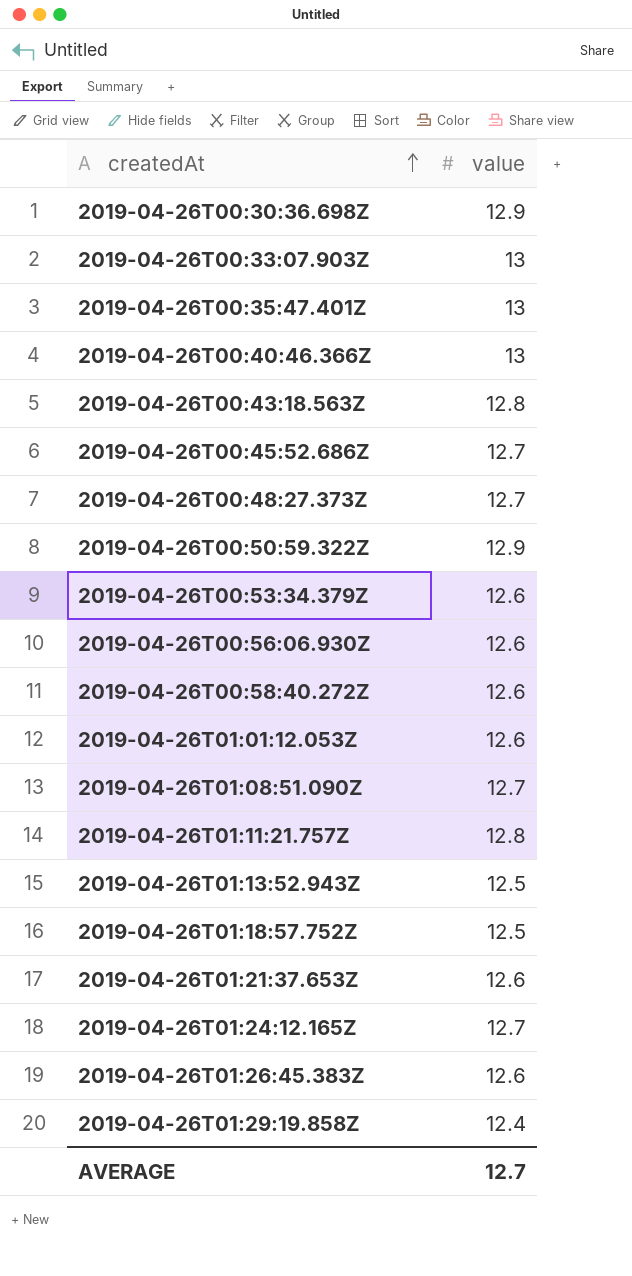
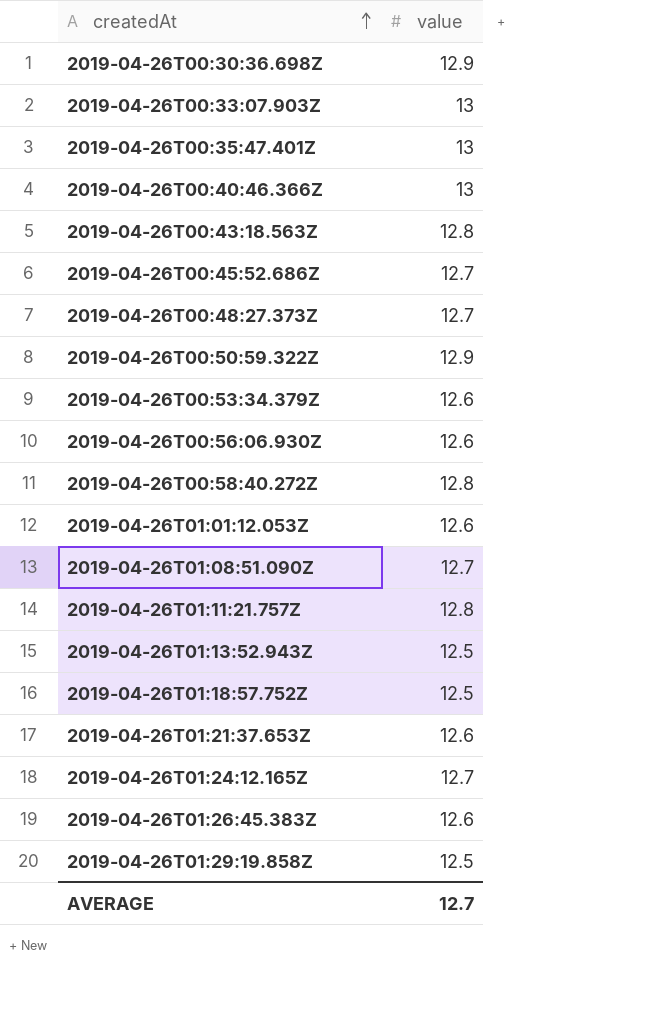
2019-04-26T00:58:40.272Z | value: 12.6 -> 12.8
2019-04-26T01:29:19.858Z | value: 12.4 -> 12.5

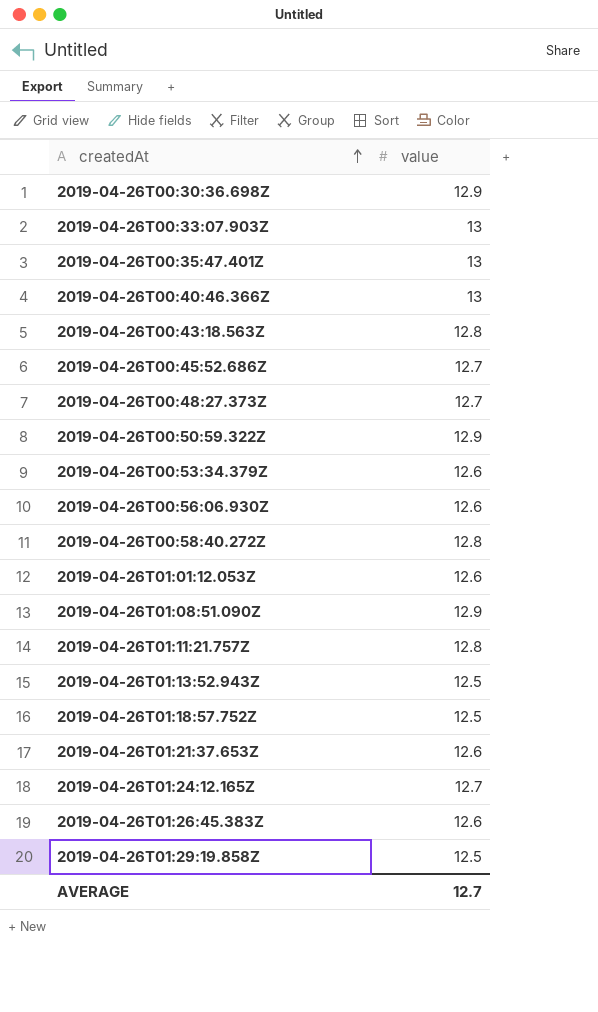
2019-04-26T01:08:51.090Z | value: 12.7 -> 12.9

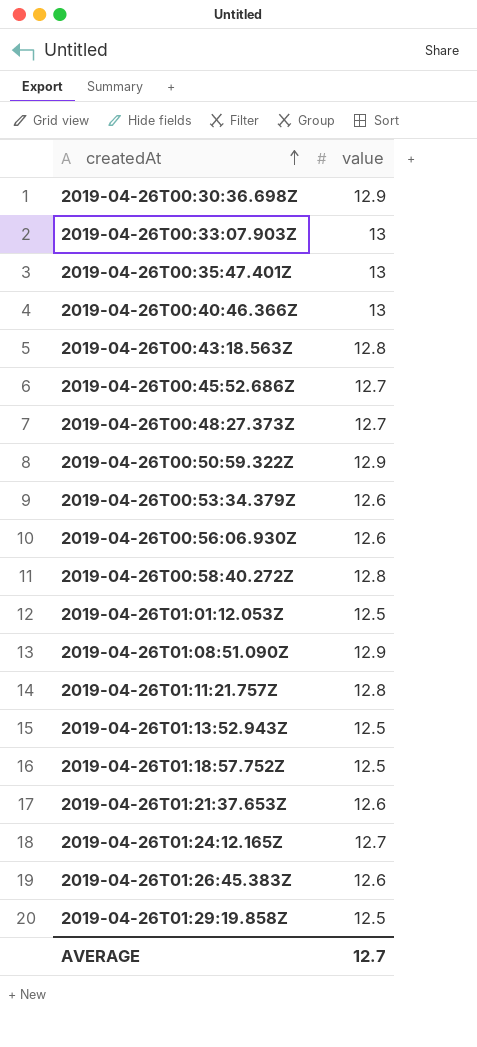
2019-04-26T01:01:12.053Z | value: 12.6 -> 12.5

